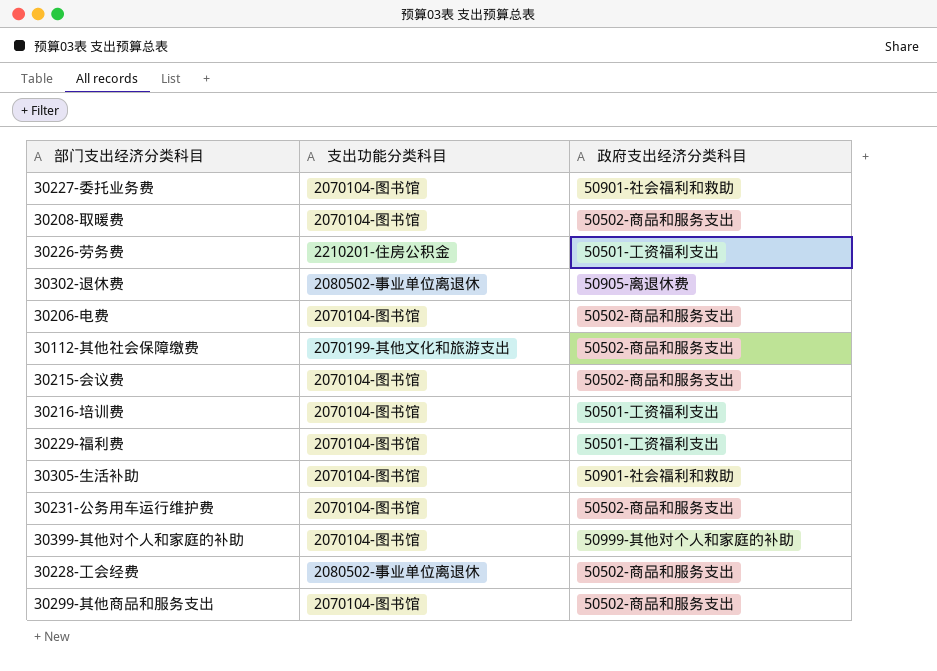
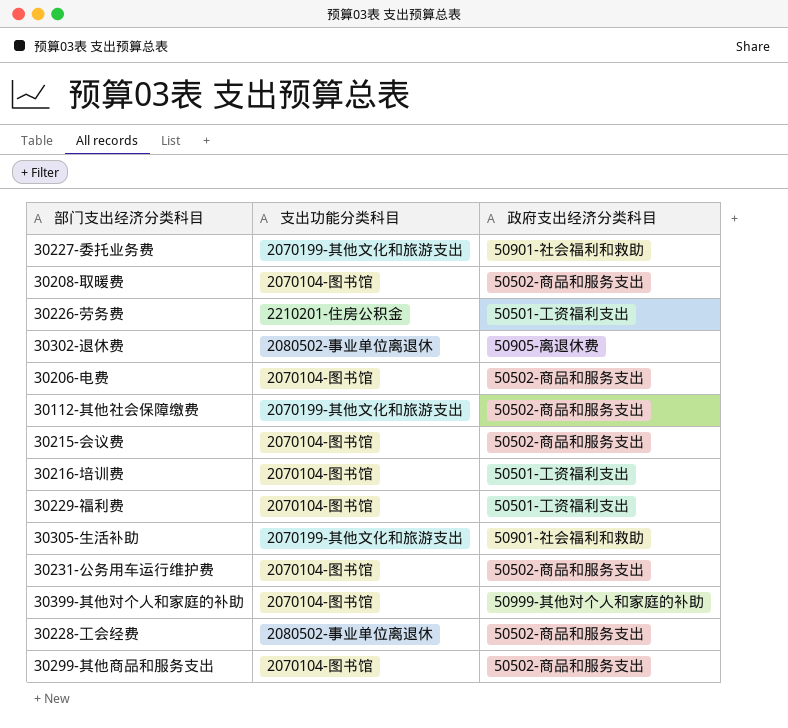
30227-委托业务费 | 支出功能分类科目: 2070104-图书馆 -> 2070199-其他文化和旅游支出
30305-生活补助 | 支出功能分类科目: 2070104-图书馆 -> 2070199-其他文化和旅游支出

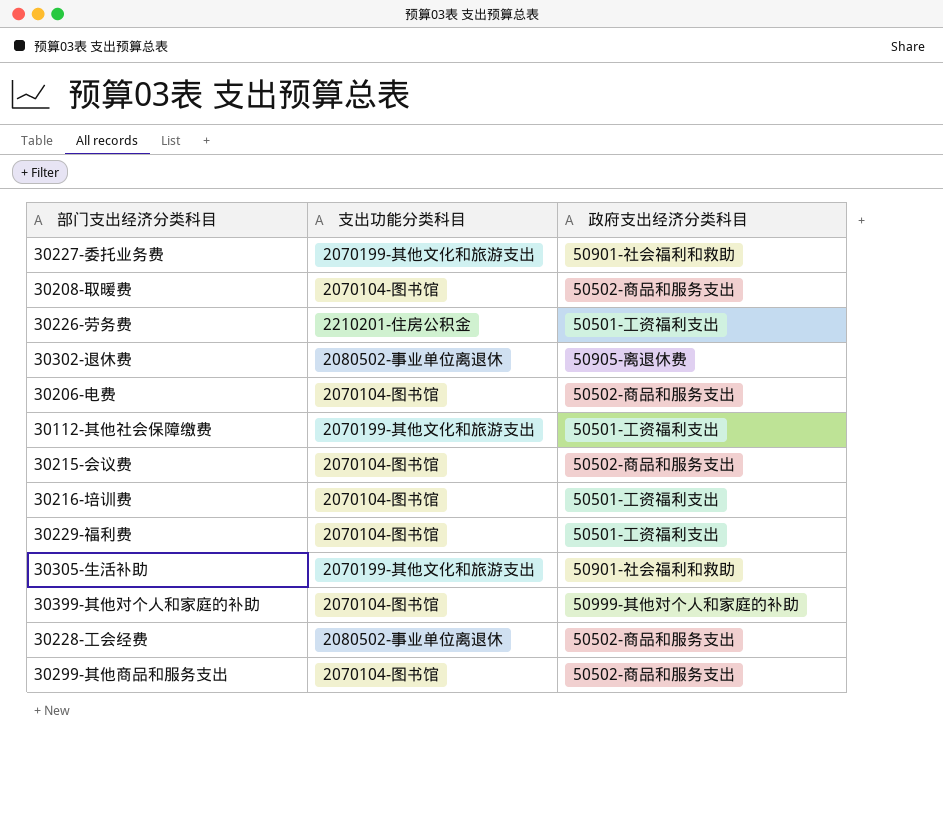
row 30231-公务用车运行维护费: 2070104-图书馆 | 50502-商品和服务支出 -> none
30112-其他社会保障缴费 | 政府支出经济分类科目: 50502-商品和服务支出 -> 50501-工资福利支出

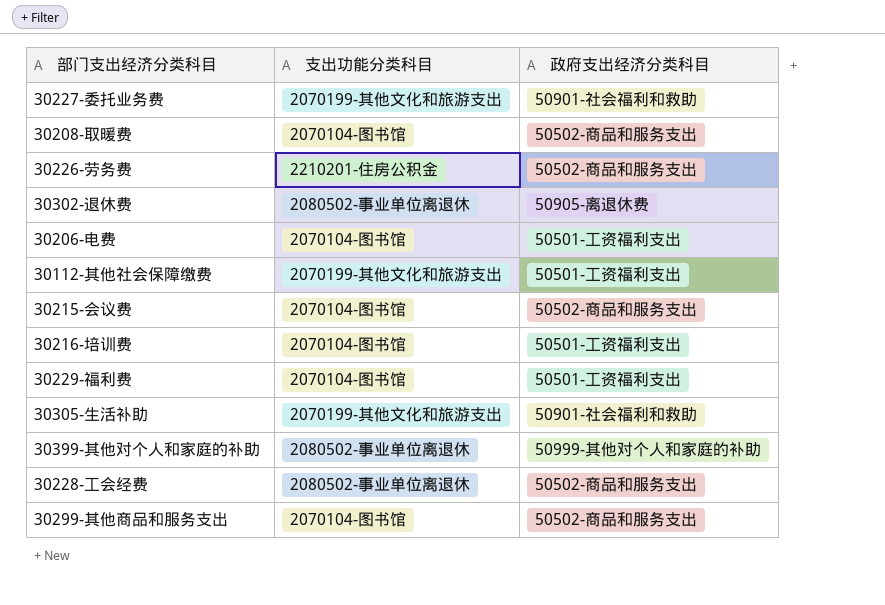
30226-劳务费 | 政府支出经济分类科目: 50501-工资福利支出 -> 50502-商品和服务支出
30206-电费 | 政府支出经济分类科目: 50502-商品和服务支出 -> 50501-工资福利支出
30399-其他对个人和家庭的补助 | 支出功能分类科目: 2070104-图书馆 -> 2080502-事业单位离退休

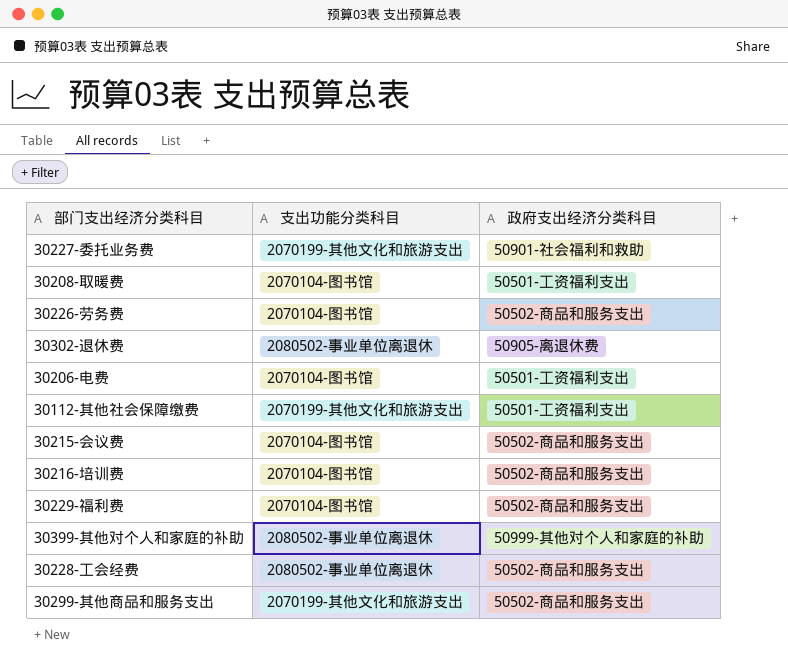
row 30305-生活补助: 2070199-其他文化和旅游支出 | 50901-社会福利和救助 -> none
30208-取暖费 | 政府支出经济分类科目: 50502-商品和服务支出 -> 50501-工资福利支出
30226-劳务费 | 支出功能分类科目: 2210201-住房公积金 -> 2070104-图书馆
30216-培训费 | 政府支出经济分类科目: 50501-工资福利支出 -> 50502-商品和服务支出
30229-福利费 | 政府支出经济分类科目: 50501-工资福利支出 -> 50502-商品和服务支出
30299-其他商品和服务支出 | 支出功能分类科目: 2070104-图书馆 -> 2070199-其他文化和旅游支出

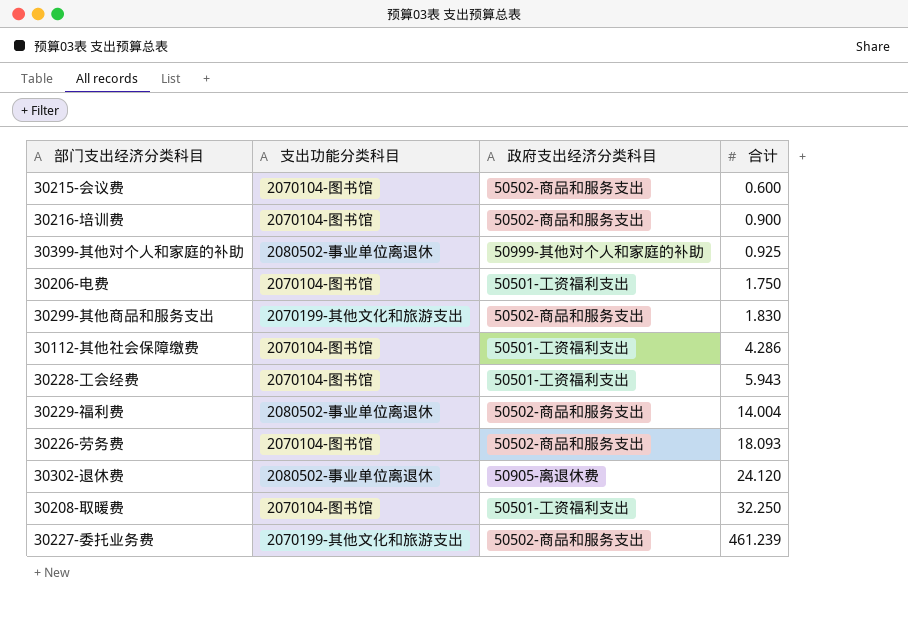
row order: none -> 合计 ascending
column 合计 | position: none -> 4
30112-其他社会保障缴费 | 支出功能分类科目: 2070199-其他文化和旅游支出 -> 2070104-图书馆
30228-工会经费 | 支出功能分类科目: 2080502-事业单位离退休 -> 2070104-图书馆
30228-工会经费 | 政府支出经济分类科目: 50502-商品和服务支出 -> 50501-工资福利支出
30229-福利费 | 支出功能分类科目: 2070104-图书馆 -> 2080502-事业单位离退休
30227-委托业务费 | 政府支出经济分类科目: 50901-社会福利和救助 -> 50502-商品和服务支出

